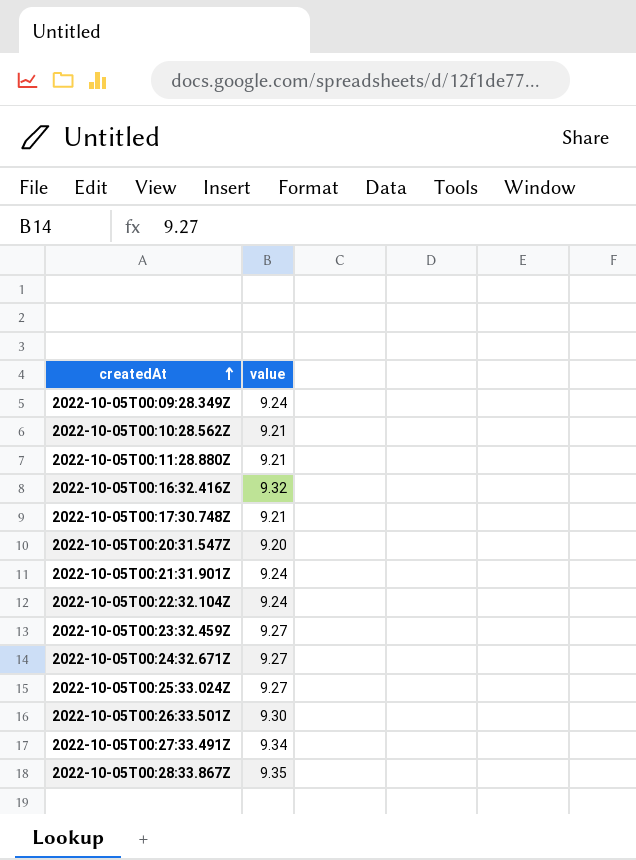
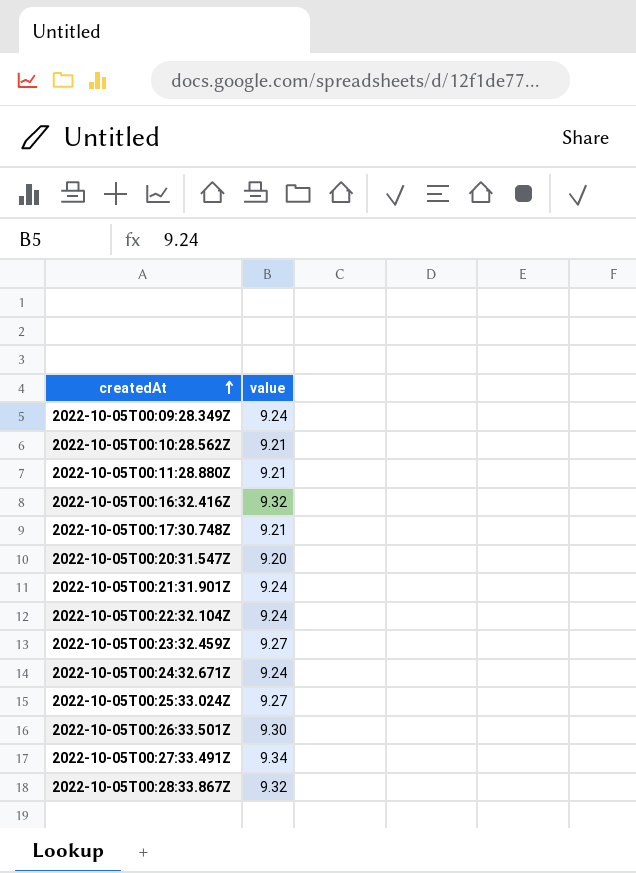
2022-10-05T00:24:32.671Z | value: 9.27 -> 9.24
2022-10-05T00:28:33.867Z | value: 9.35 -> 9.32

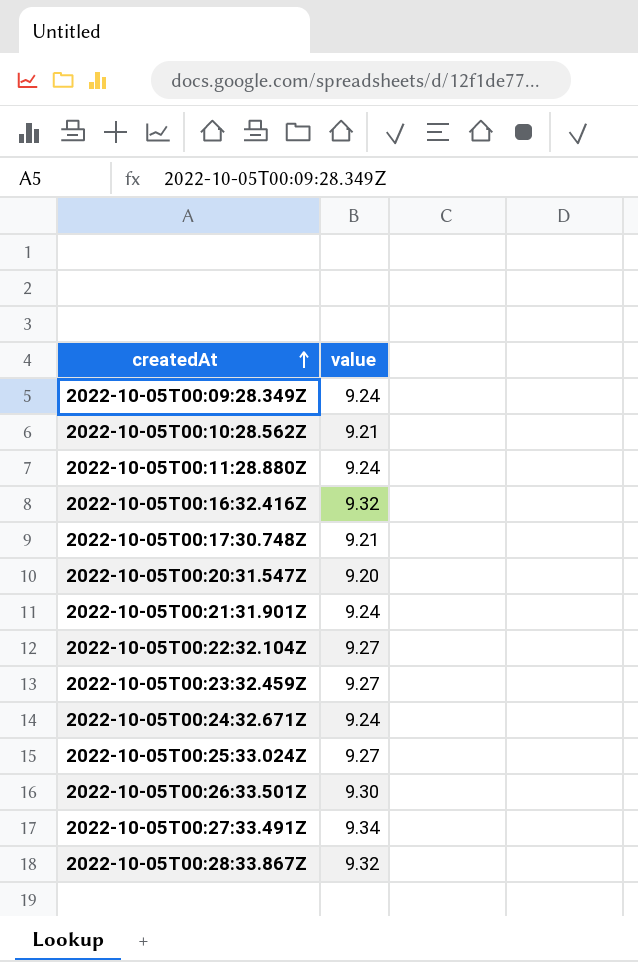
2022-10-05T00:11:28.880Z | value: 9.21 -> 9.24
2022-10-05T00:22:32.104Z | value: 9.24 -> 9.27

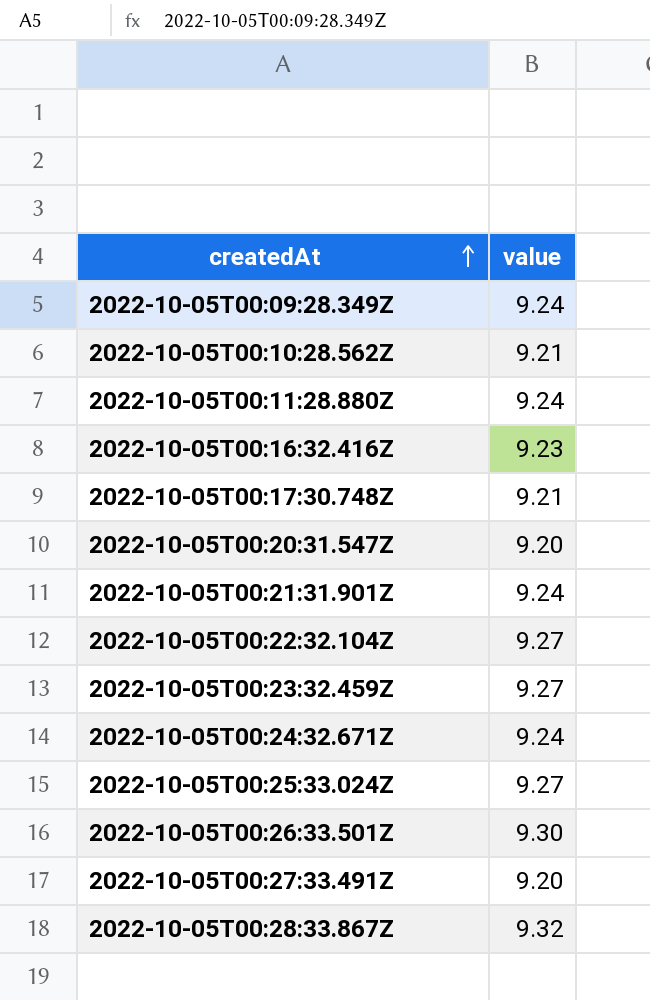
2022-10-05T00:16:32.416Z | value: 9.32 -> 9.23
2022-10-05T00:27:33.491Z | value: 9.34 -> 9.20

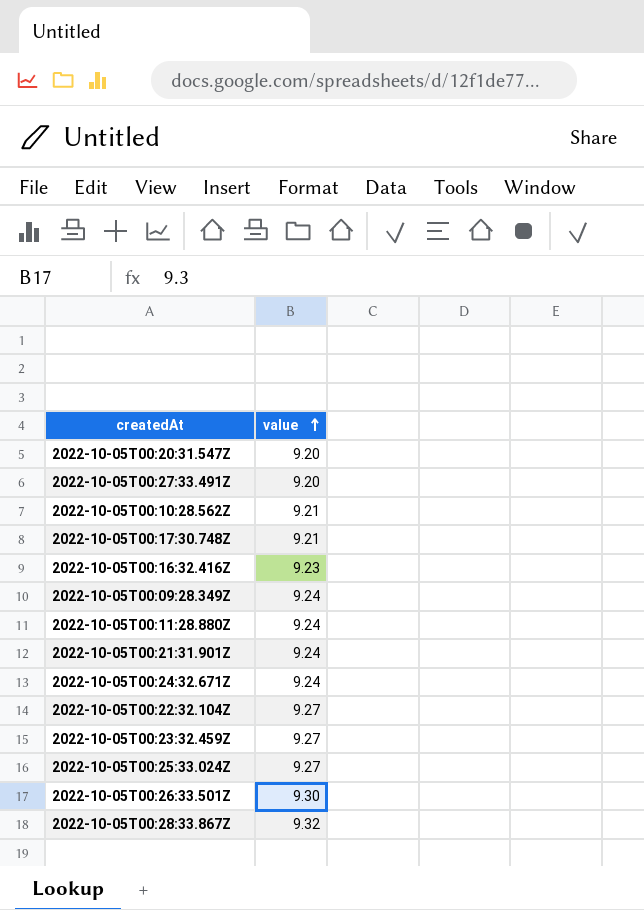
row order: createdAt ascending -> value ascending

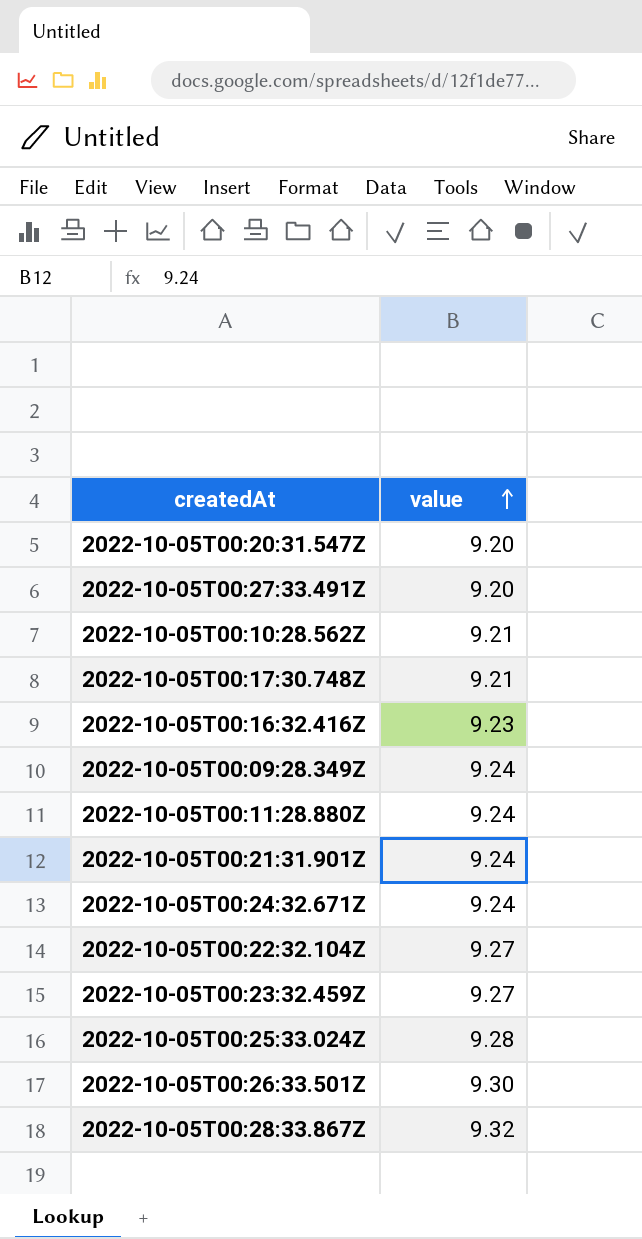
2022-10-05T00:25:33.024Z | value: 9.27 -> 9.28

